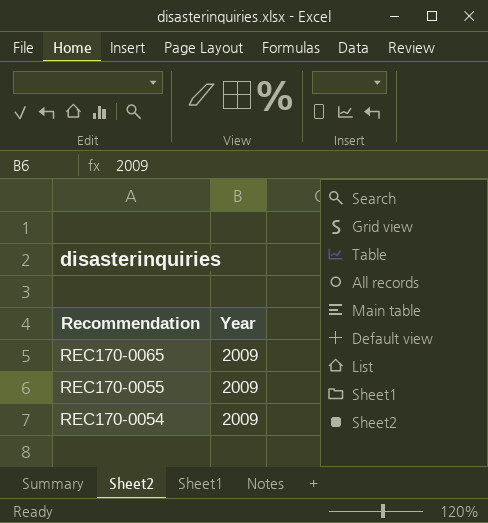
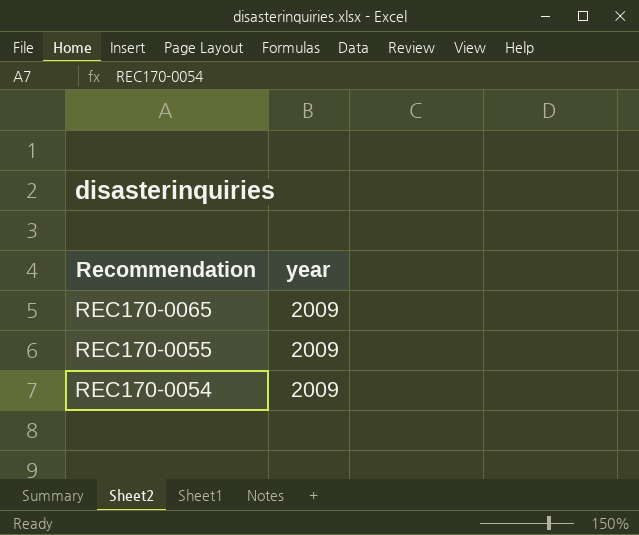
column name: Year -> year

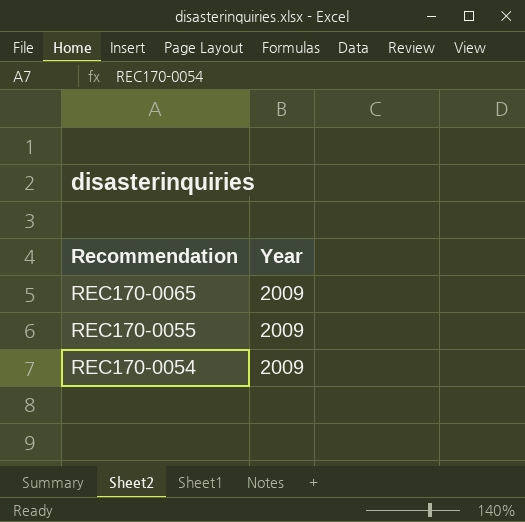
column name: year -> Year

